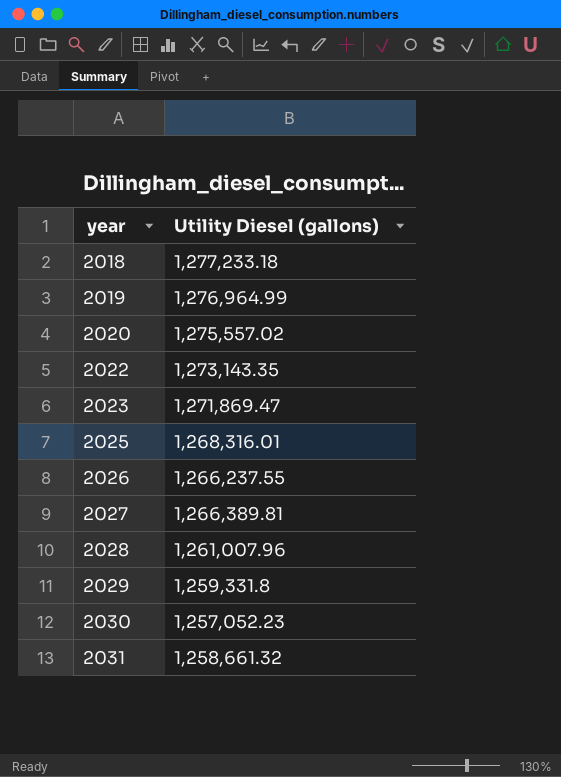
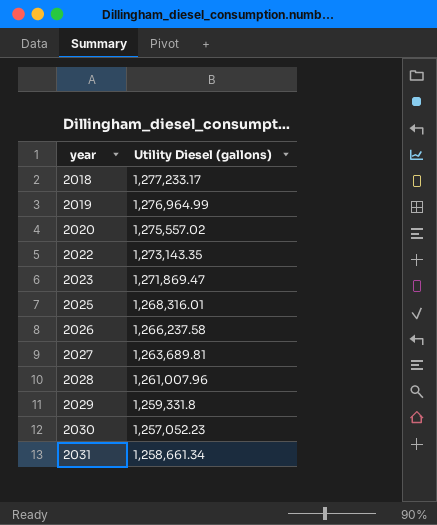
2018 | Utility Diesel (gallons): 1,277,233.18 -> 1,277,233.17
2026 | Utility Diesel (gallons): 1,266,237.55 -> 1,266,237.58
2027 | Utility Diesel (gallons): 1,266,389.81 -> 1,263,689.81
2031 | Utility Diesel (gallons): 1,258,661.32 -> 1,258,661.34

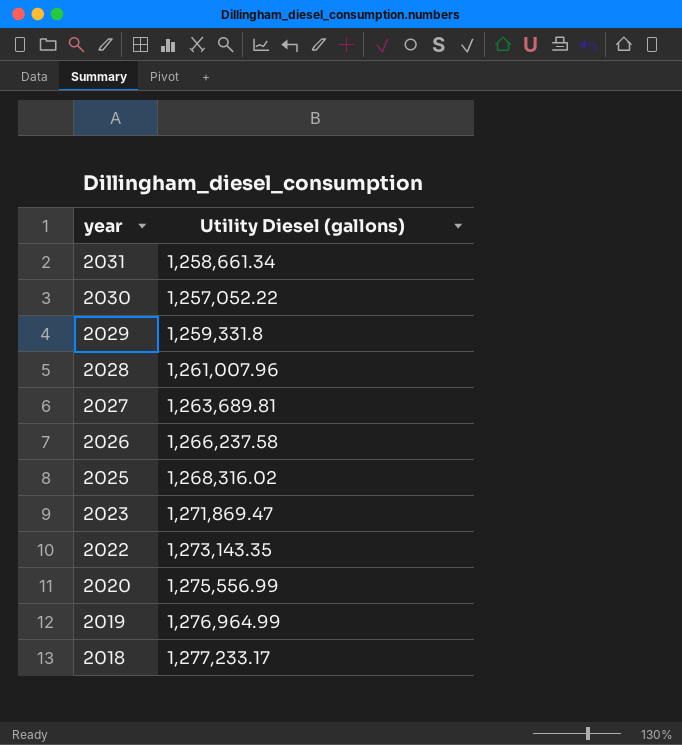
row order: year ascending -> year descending
2030 | Utility Diesel (gallons): 1,257,052.23 -> 1,257,052.22
2025 | Utility Diesel (gallons): 1,268,316.01 -> 1,268,316.02
2020 | Utility Diesel (gallons): 1,275,557.02 -> 1,275,556.99

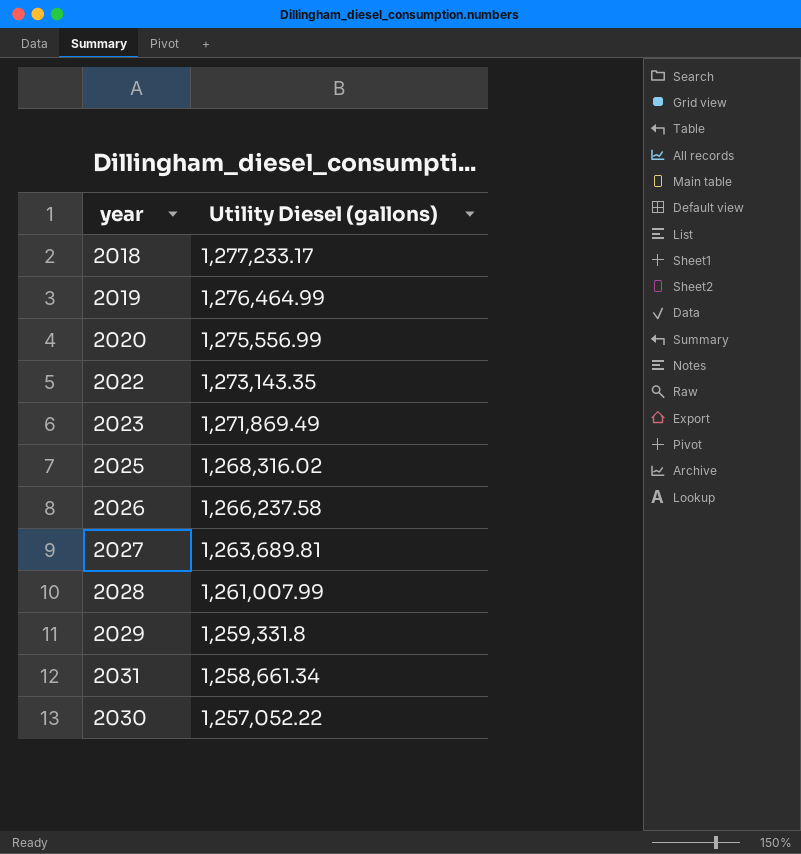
row order: year descending -> Utility Diesel (gallons) descending
2019 | Utility Diesel (gallons): 1,276,964.99 -> 1,276,464.99
2023 | Utility Diesel (gallons): 1,271,869.47 -> 1,271,869.49
2028 | Utility Diesel (gallons): 1,261,007.96 -> 1,261,007.99

